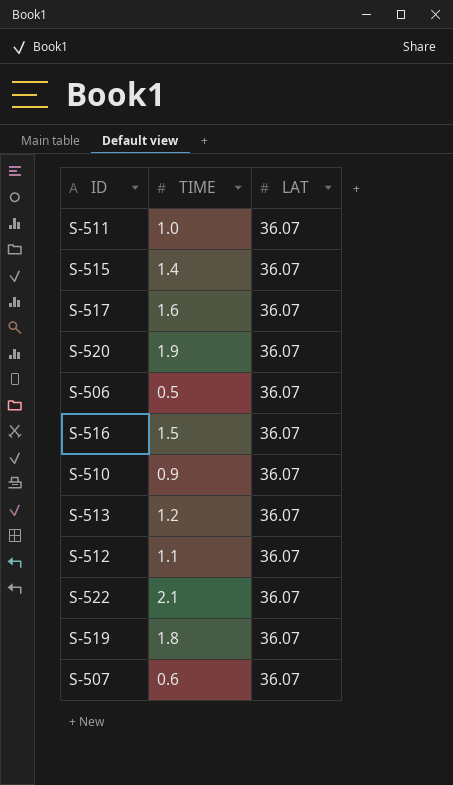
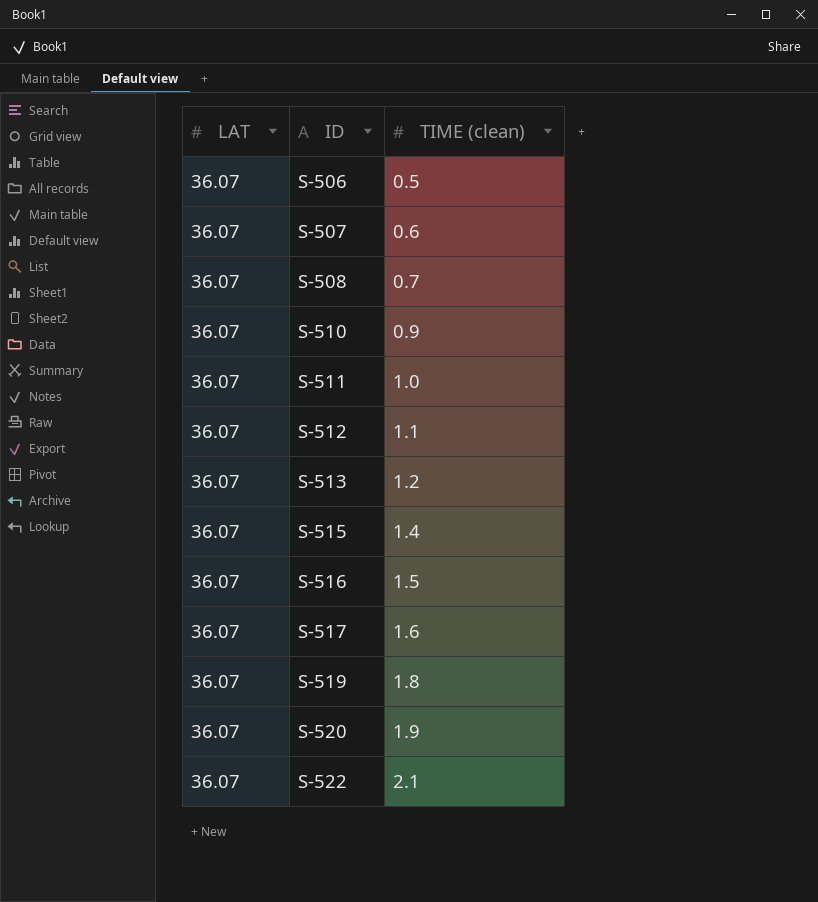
row order: none -> ID ascending
column LAT | position: 3 -> 1
column name: TIME -> TIME (clean)
row S-508: none -> 36.07 | 0.7

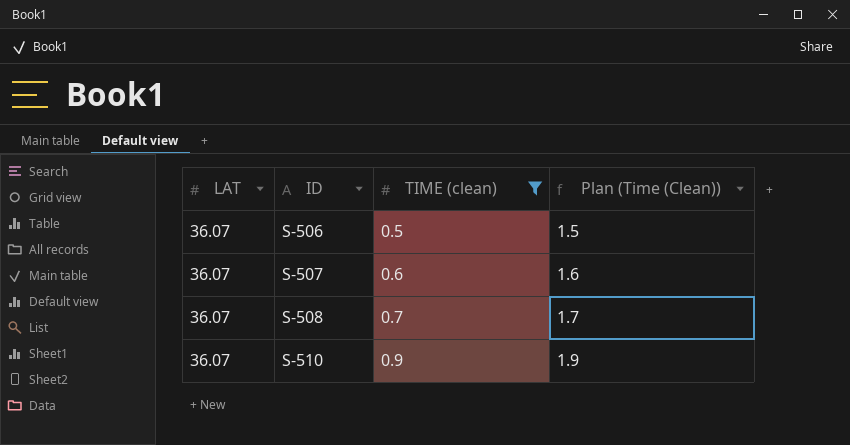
filter: none -> TIME (clean) <= 0.9
column Plan (Time (Clean)) | formula: none -> [TIME (clean)] + 1

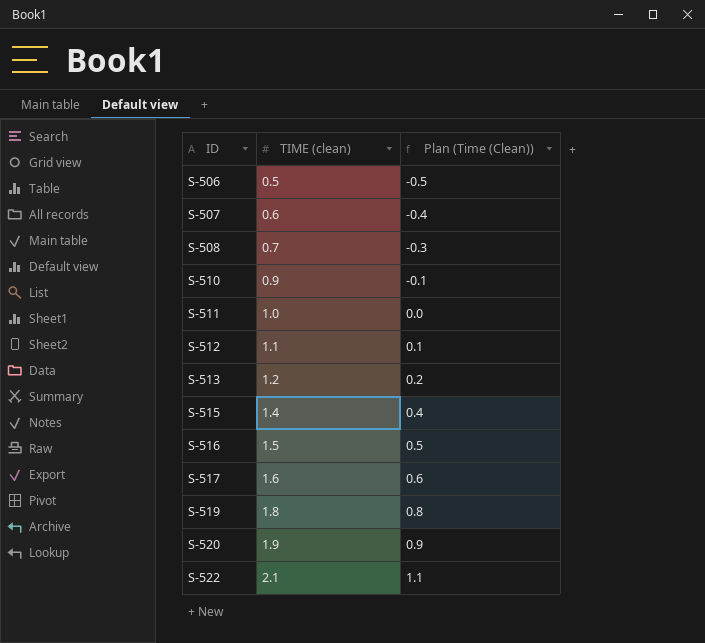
filter: TIME (clean) <= 0.9 -> none
column LAT | position: 1 -> none
column Plan (Time (Clean)) | formula: [TIME (clean)] + 1 -> [TIME (clean)] - 1

